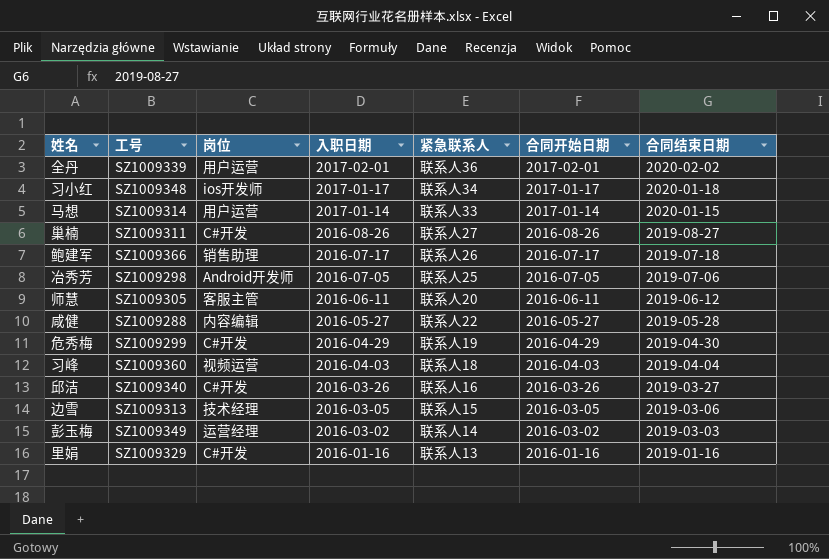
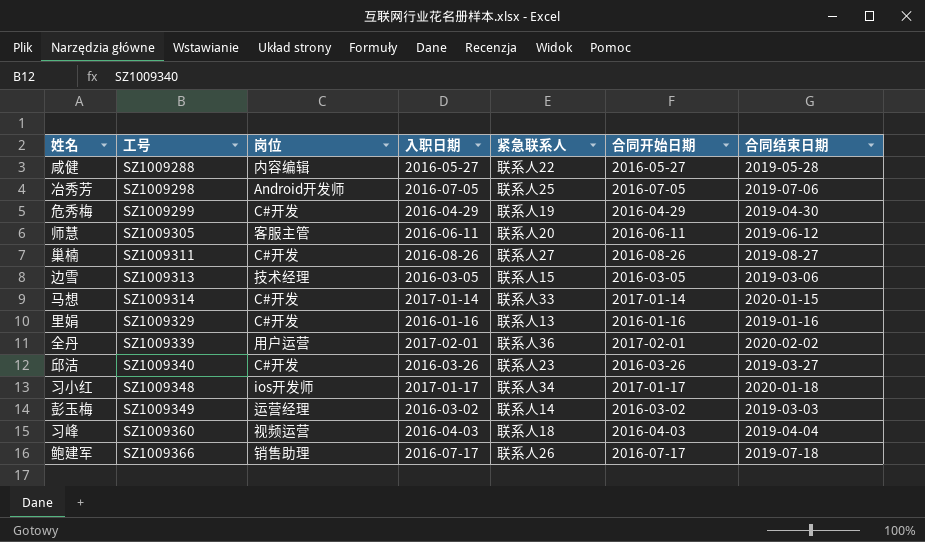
row order: 入职日期 descending -> 工号 ascending
马想 | 岗位: 用户运营 -> C#开发
邱洁 | 紧急联系人: 联系人16 -> 联系人23

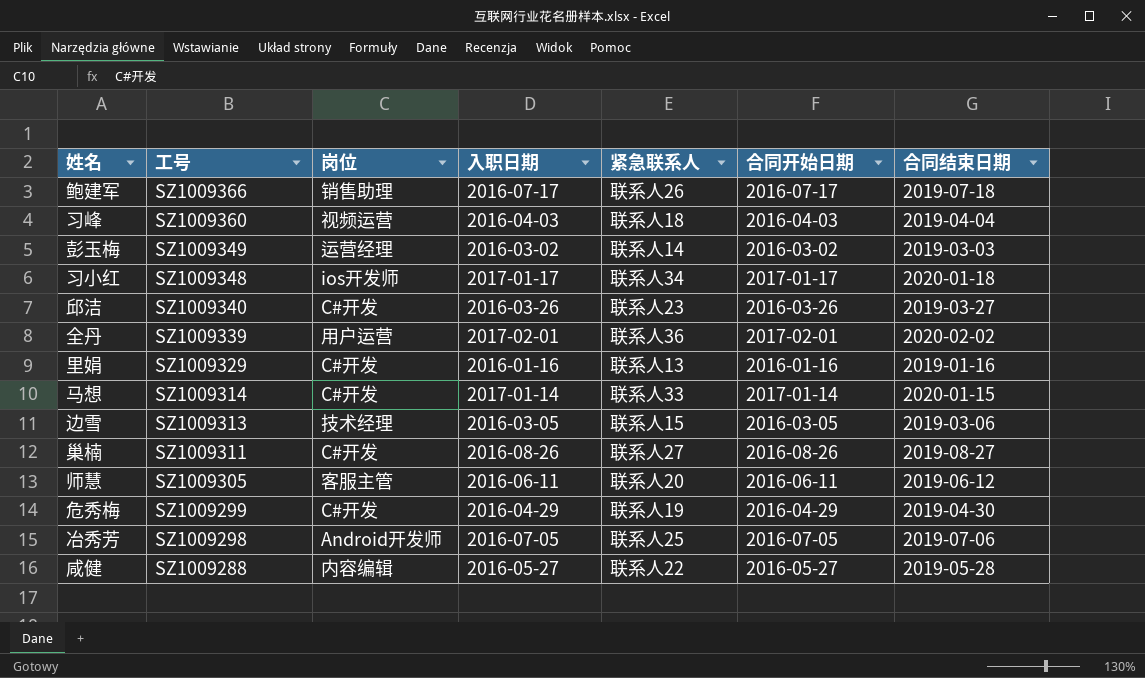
row order: 工号 ascending -> 工号 descending

